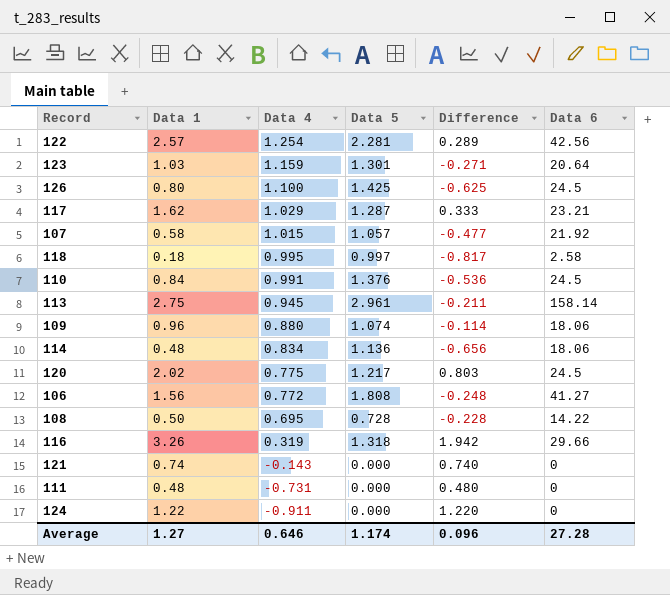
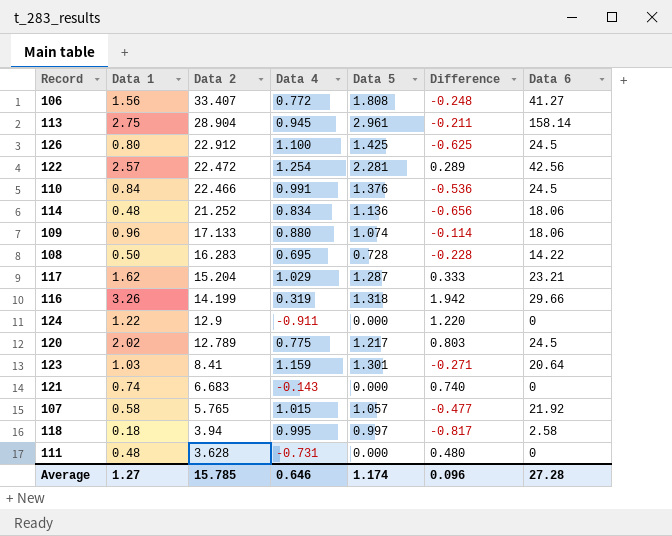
row order: Data 4 descending -> Data 2 descending
column Data 2 | position: none -> 3

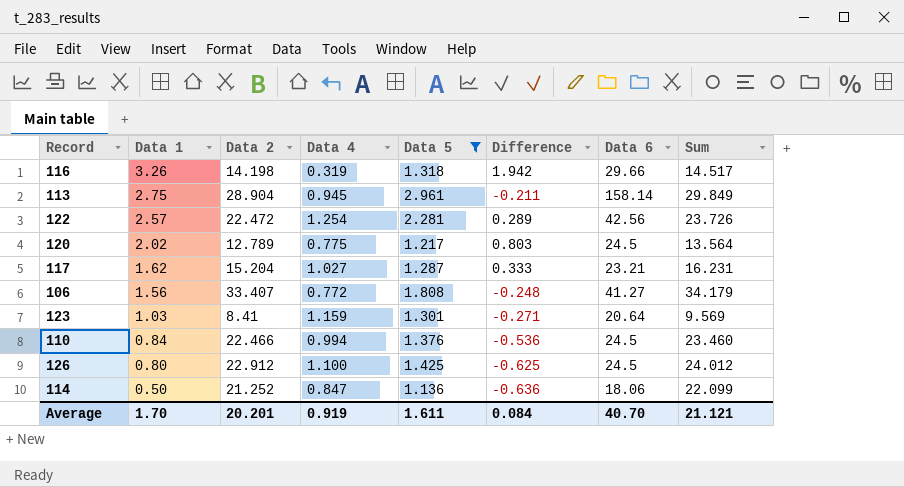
filter: none -> Data 5 >= 1.136
row order: Data 2 descending -> Data 1 descending
column Sum | formula: none -> [Data 2] + [Data 4]
116 | Data 2: 14.199 -> 14.198
117 | Data 4: 1.029 -> 1.027
110 | Data 4: 0.991 -> 0.994
114 | Data 1: 0.48 -> 0.50
114 | Data 4: 0.834 -> 0.847
114 | Difference: -0.656 -> -0.636
Average | Data 1: 1.27 -> 1.70
Average | Data 2: 15.785 -> 20.201
Average | Data 4: 0.646 -> 0.919
Average | Data 5: 1.174 -> 1.611
Average | Difference: 0.096 -> 0.084
Average | Data 6: 27.28 -> 40.70

